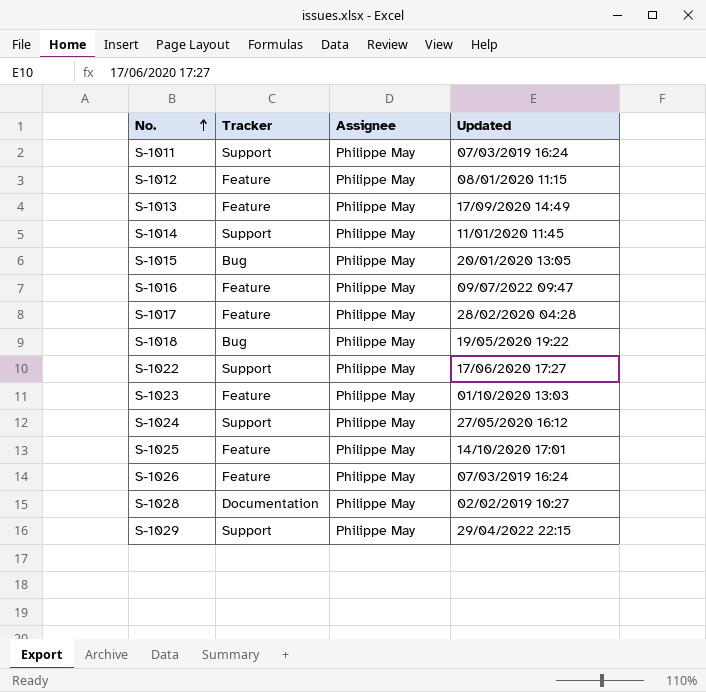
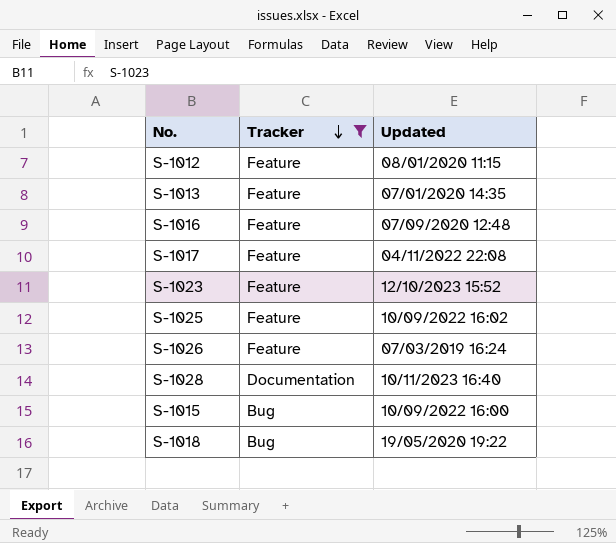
filter: none -> Tracker != Support
row order: No. ascending -> Tracker descending
column Assignee | position: 3 -> none
S-1013 | Updated: 17/09/2020 14:49 -> 07/01/2020 14:35
S-1016 | Updated: 09/07/2022 09:47 -> 07/09/2020 12:48
S-1017 | Updated: 28/02/2020 04:28 -> 04/11/2022 22:08
S-1023 | Updated: 01/10/2020 13:03 -> 12/10/2023 15:52
S-1025 | Updated: 14/10/2020 17:01 -> 10/09/2022 16:02
S-1028 | Updated: 02/02/2019 10:27 -> 10/11/2023 16:40
S-1015 | Updated: 20/01/2020 13:05 -> 10/09/2022 16:00

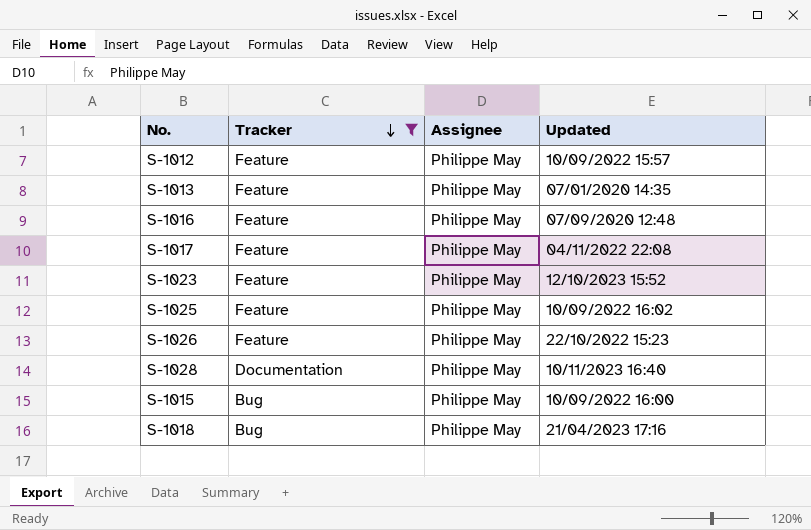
column Assignee | position: none -> 3
S-1012 | Updated: 08/01/2020 11:15 -> 10/09/2022 15:57
S-1026 | Updated: 07/03/2019 16:24 -> 22/10/2022 15:23
S-1018 | Updated: 19/05/2020 19:22 -> 21/04/2023 17:16

